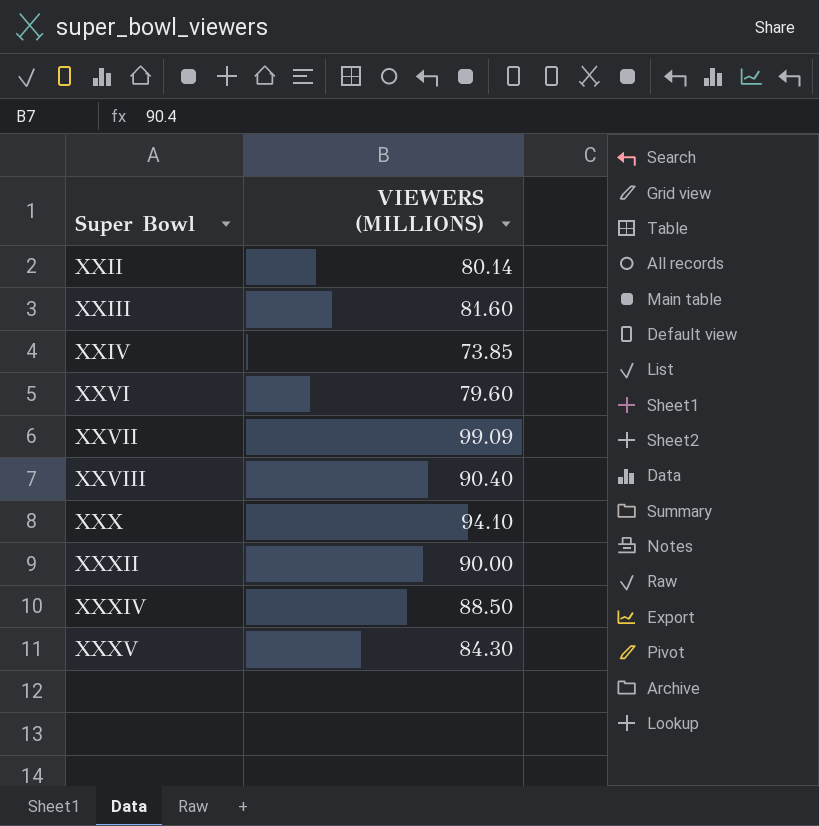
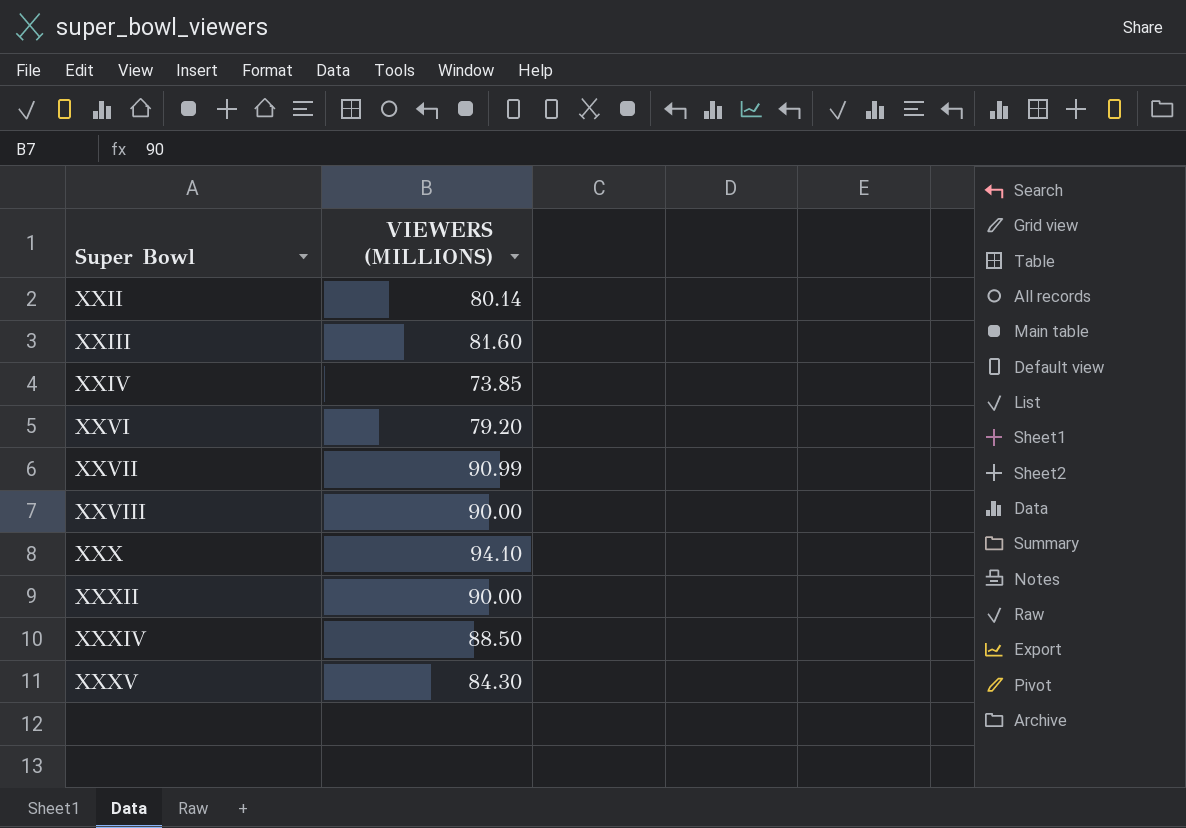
XXVI | VIEWERS (MILLIONS): 79.60 -> 79.20
XXVII | VIEWERS (MILLIONS): 99.09 -> 90.99
XXVIII | VIEWERS (MILLIONS): 90.40 -> 90.00

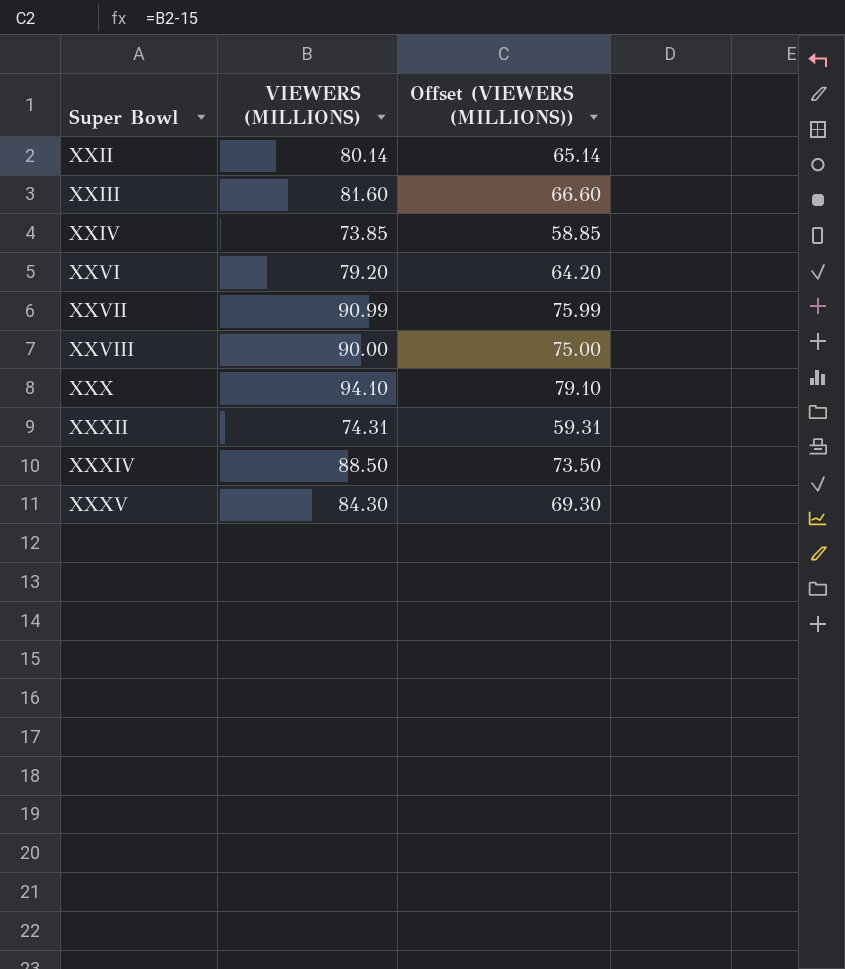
column Offset (VIEWERS (MILLIONS)) | formula: none -> [VIEWERS (MILLIONS)] - 15
XXXII | VIEWERS (MILLIONS): 90.00 -> 74.31

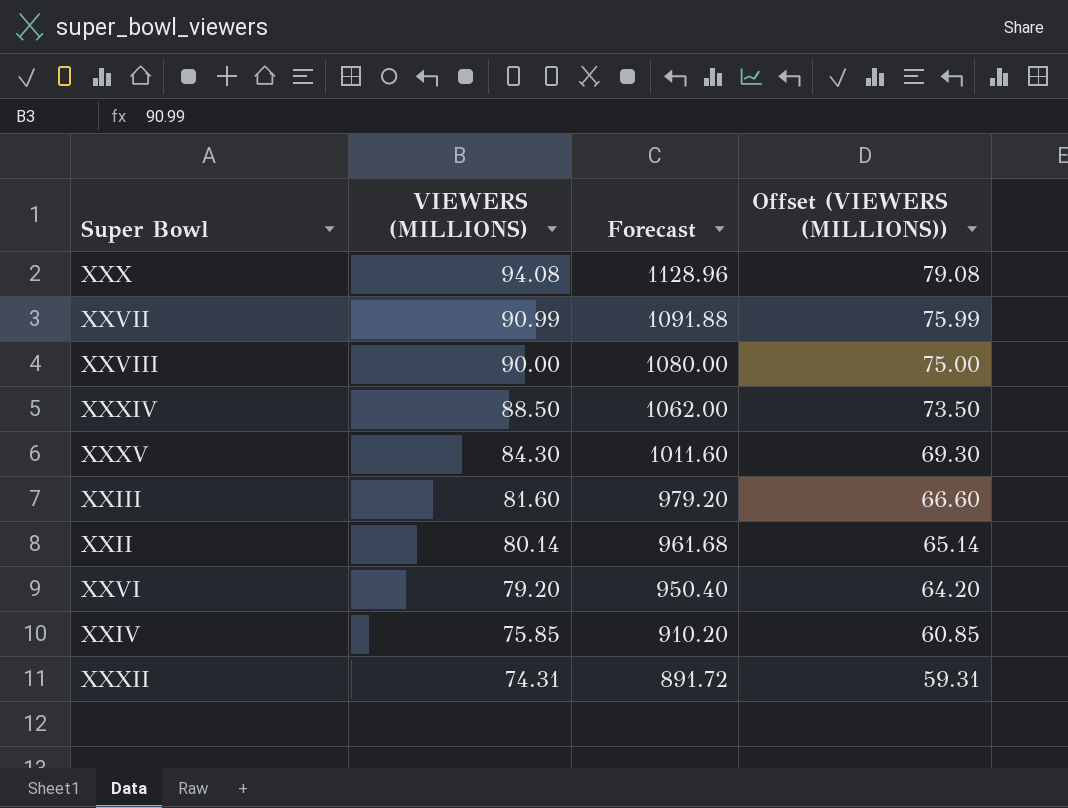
row order: Super Bowl ascending -> VIEWERS (MILLIONS) descending
column Forecast | formula: none -> [VIEWERS (MILLIONS)] * 12
XXX | VIEWERS (MILLIONS): 94.10 -> 94.08
XXX | Offset (VIEWERS (MILLIONS)): 79.10 -> 79.08
XXIV | VIEWERS (MILLIONS): 73.85 -> 75.85
XXIV | Offset (VIEWERS (MILLIONS)): 58.85 -> 60.85

